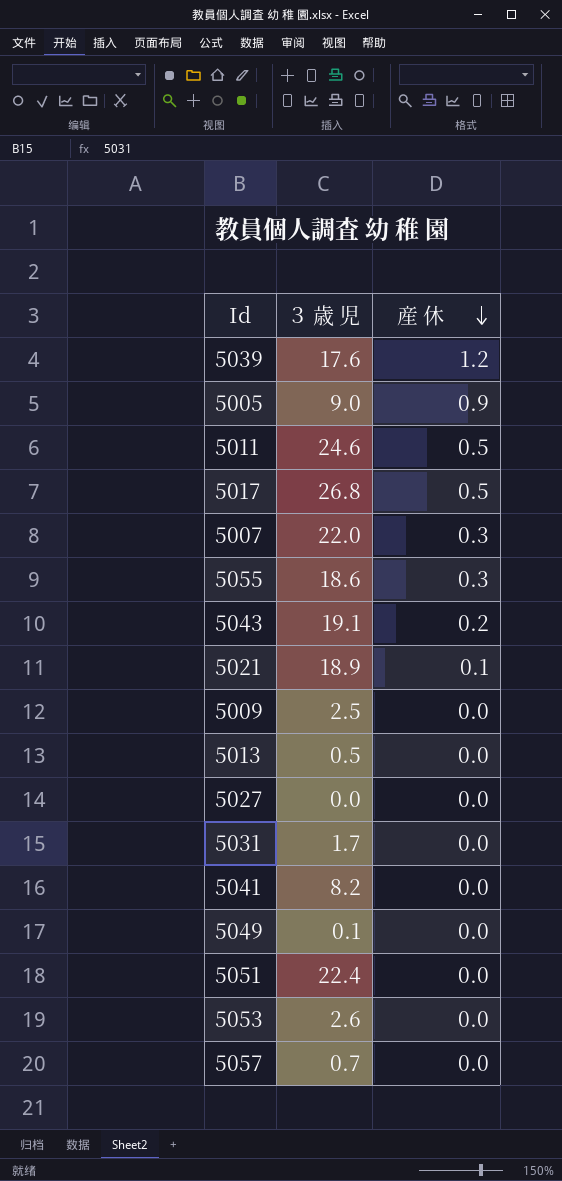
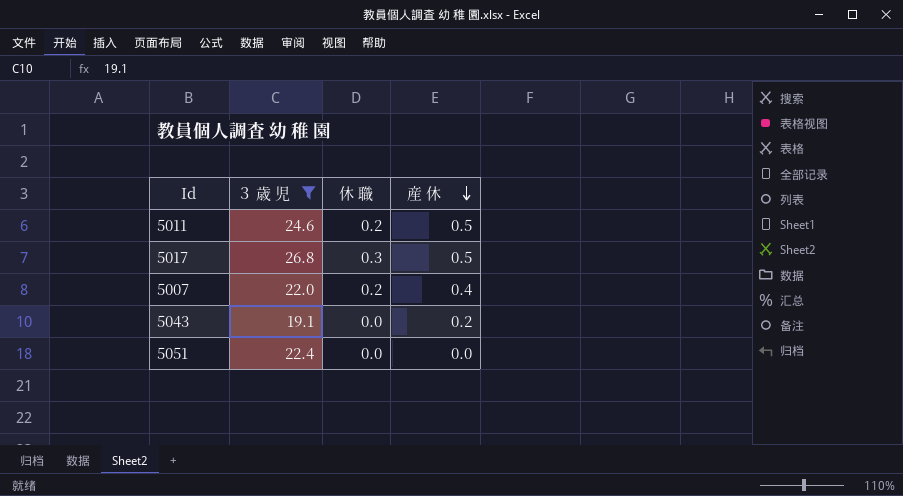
filter: none -> ３ 歳 児 >= 19.1
column 休 職 | position: none -> 3
5007 | 産 休: 0.3 -> 0.4

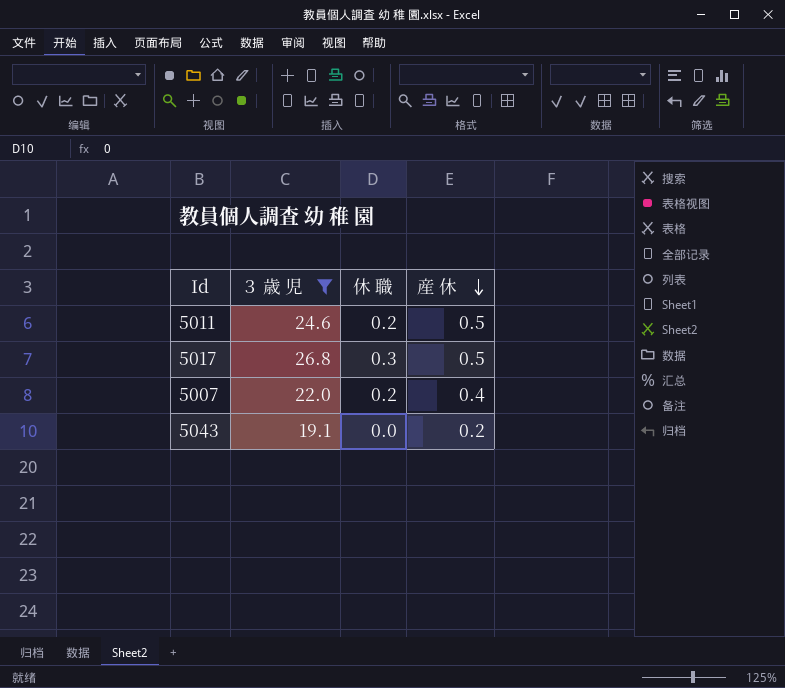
row 5051: 22.4 | 0.0 | 0.0 -> none

